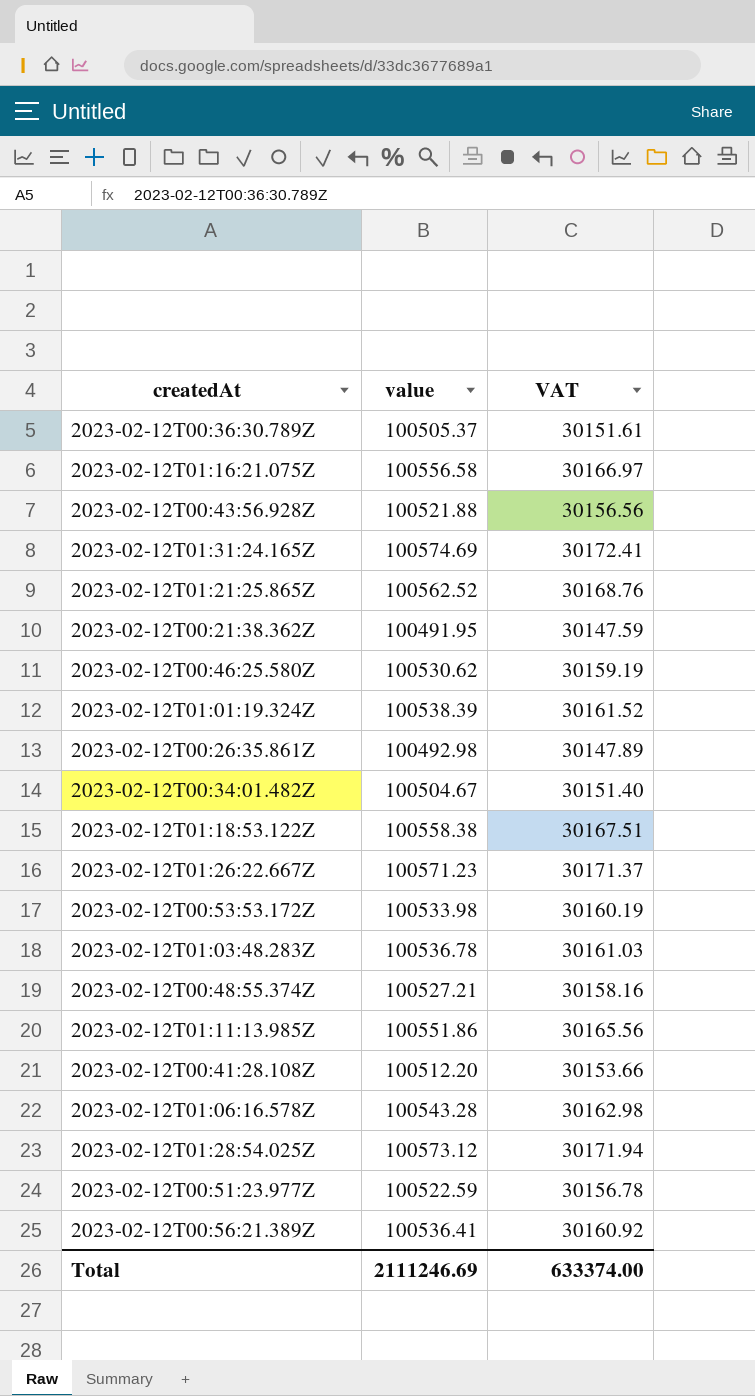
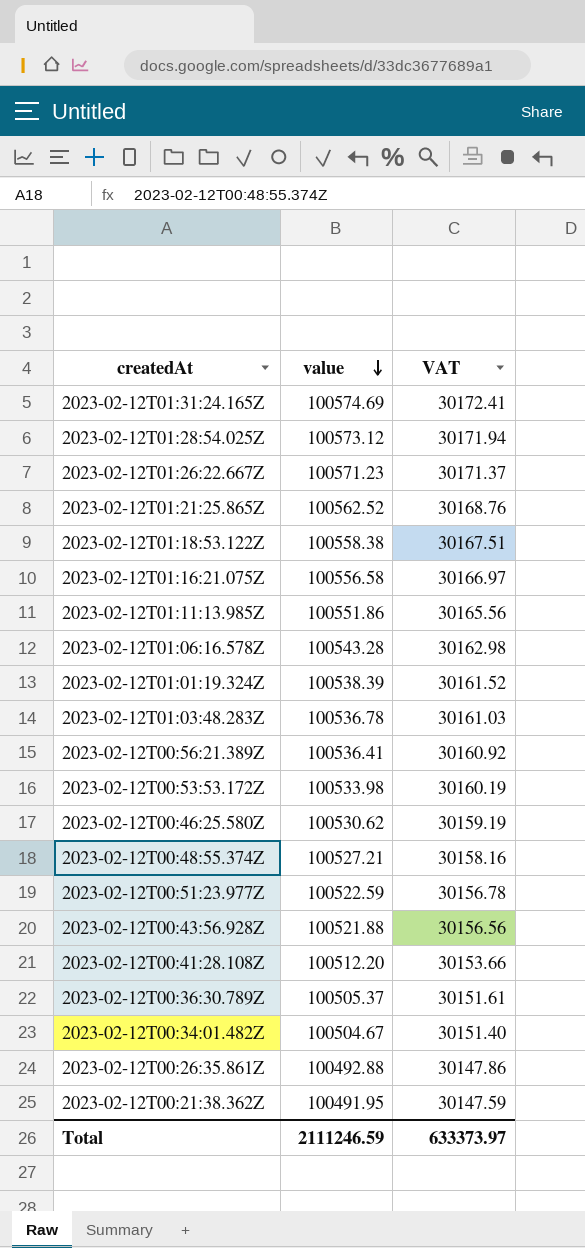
row order: none -> value descending
2023-02-12T00:26:35.861Z | value: 100492.98 -> 100492.88
2023-02-12T00:26:35.861Z | VAT: 30147.89 -> 30147.86
Total | value: 2111246.69 -> 2111246.59
Total | VAT: 633374.00 -> 633373.97

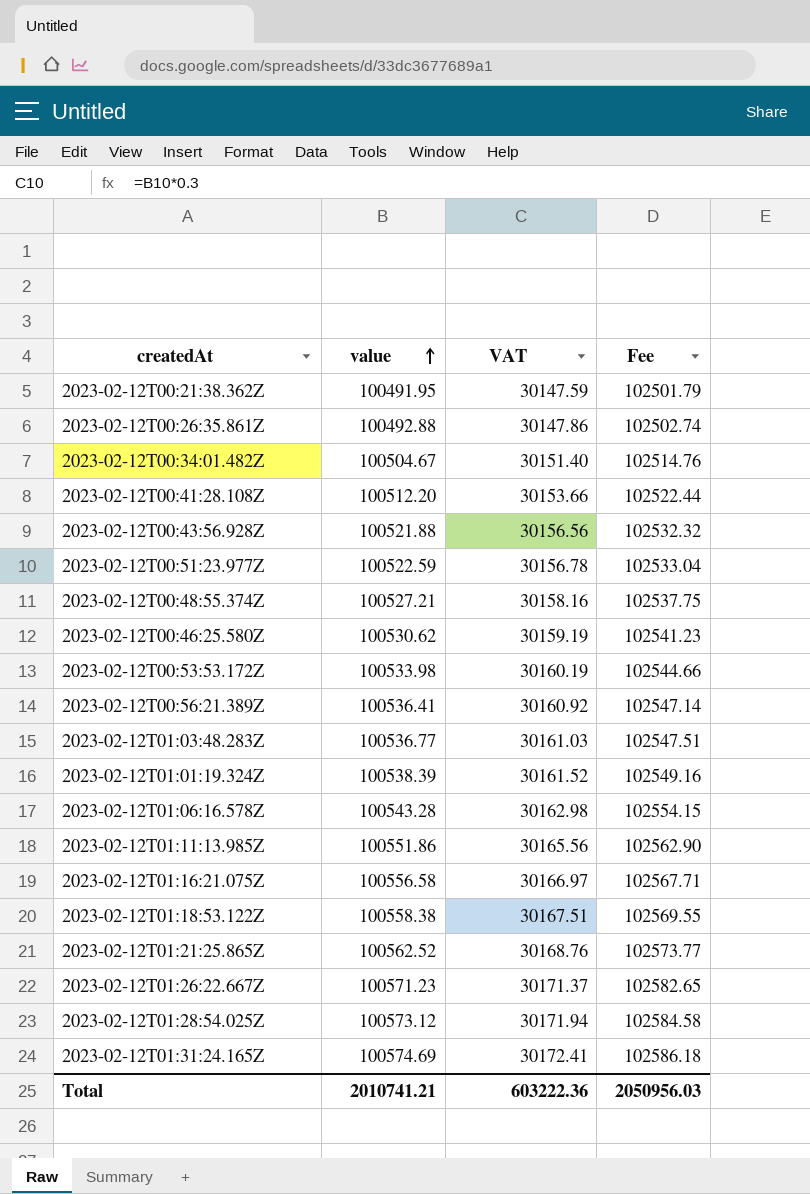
row order: value descending -> value ascending
column Fee | formula: none -> [value] * 1.02
row 2023-02-12T00:36:30.789Z: 100505.37 | 30151.61 -> none
2023-02-12T01:03:48.283Z | value: 100536.78 -> 100536.77
Total | value: 2111246.59 -> 2010741.21
Total | VAT: 633373.97 -> 603222.36

